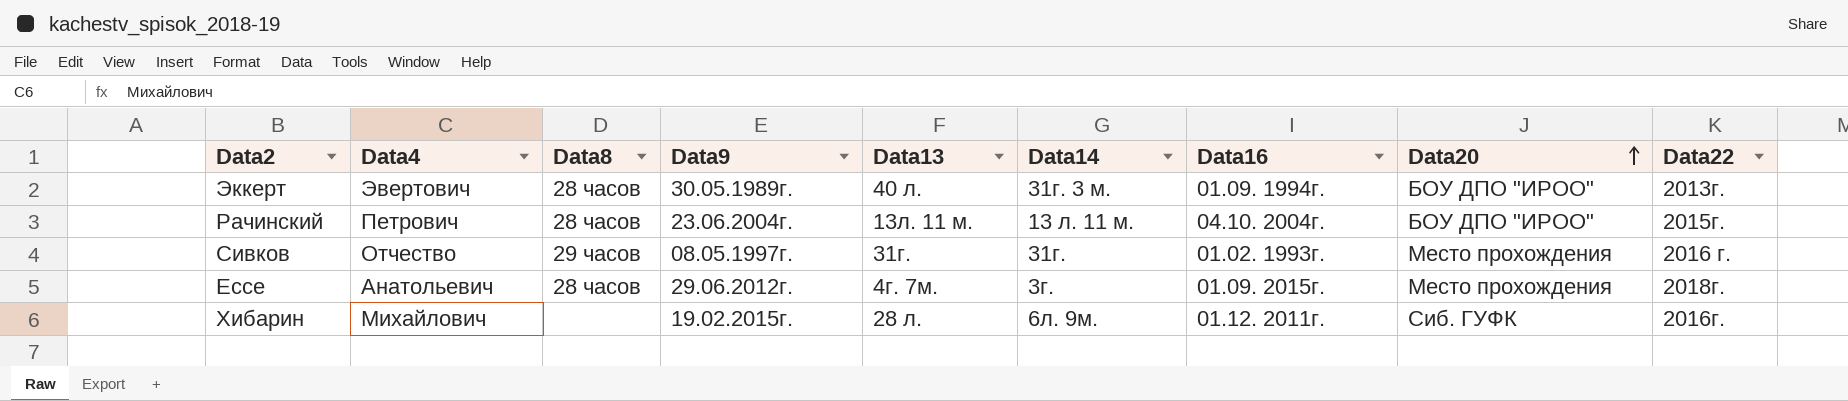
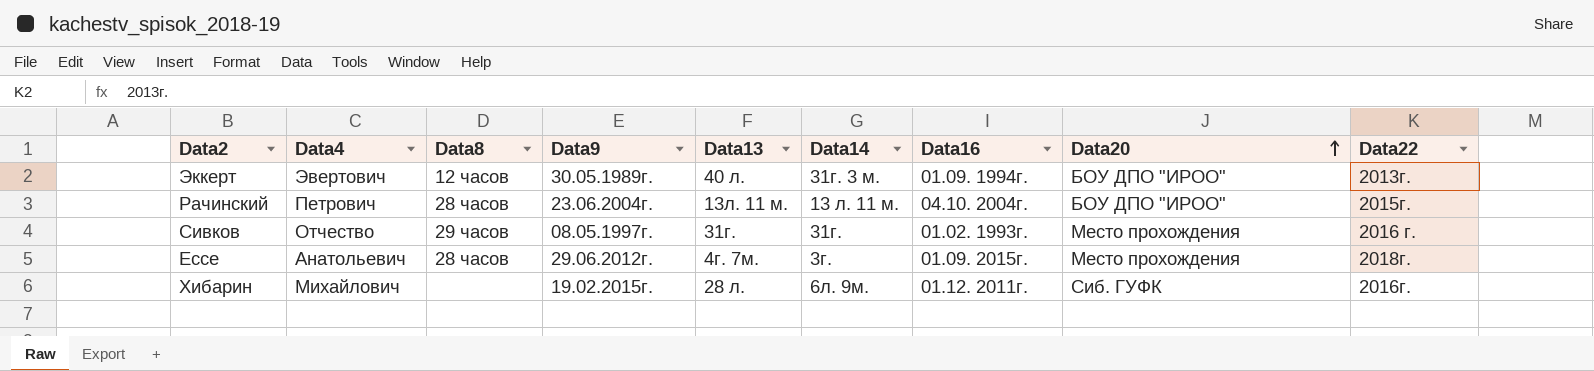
Эккерт | Data8: 28 часов -> 12 часов

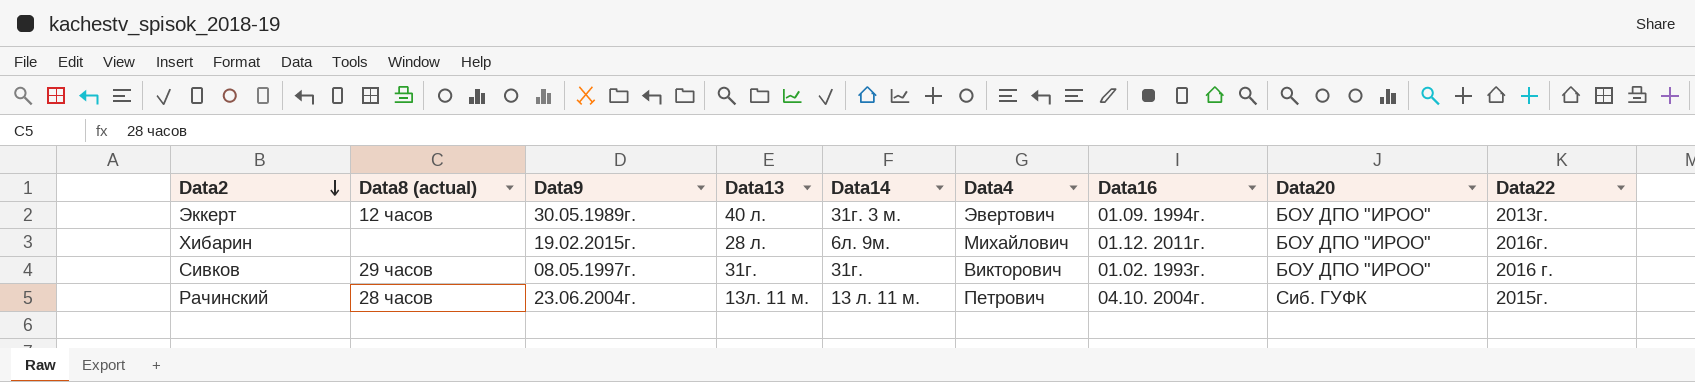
row order: Data20 ascending -> Data2 descending
column name: Data8 -> Data8 (actual)
column Data4 | position: 2 -> 6
row Ессе: Анатольевич | 28 часов | 29.06.2012г. | 4г. 7м. | 3г. | 01.09. 2015г. | Место прохождения | 2018г. -> none
Хибарин | Data20: Сиб. ГУФК -> БОУ ДПО "ИРОО"
Сивков | Data4: Отчество -> Викторович
Сивков | Data20: Место прохождения -> БОУ ДПО "ИРОО"
Рачинский | Data20: БОУ ДПО "ИРОО" -> Сиб. ГУФК

